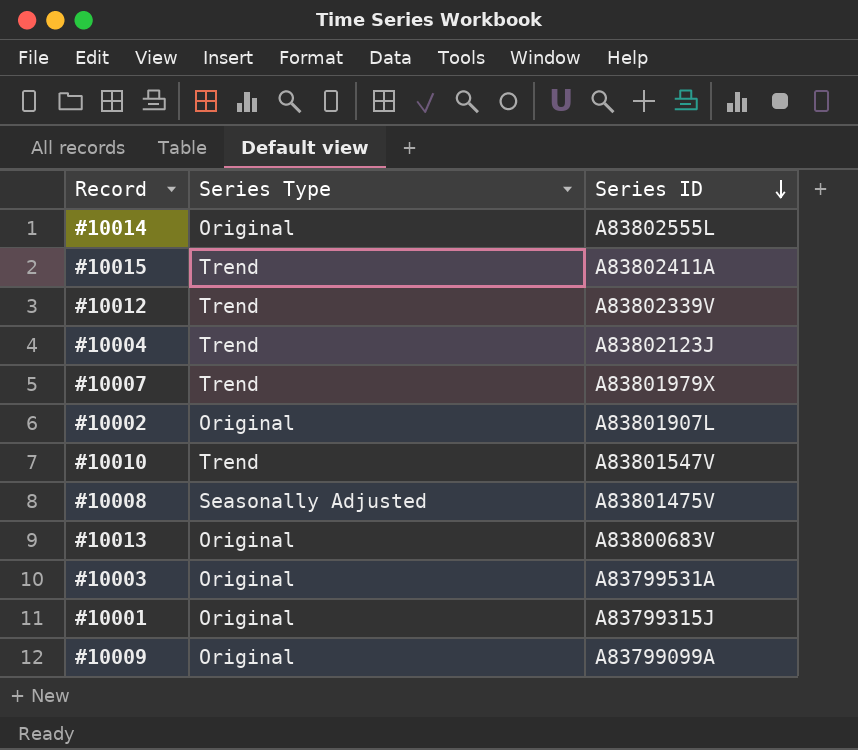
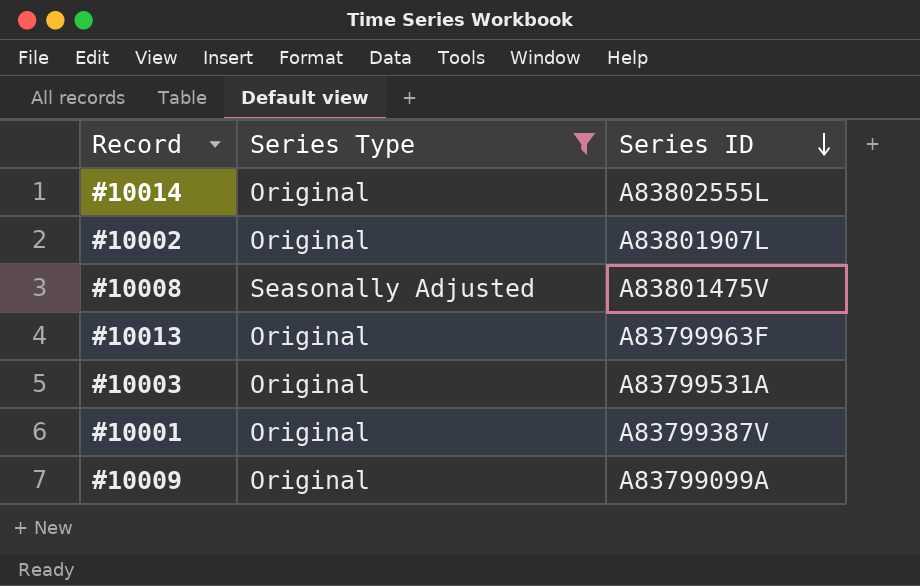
filter: none -> Series Type != Trend
#10013 | Series ID: A83800683V -> A83799963F
#10001 | Series ID: A83799315J -> A83799387V

